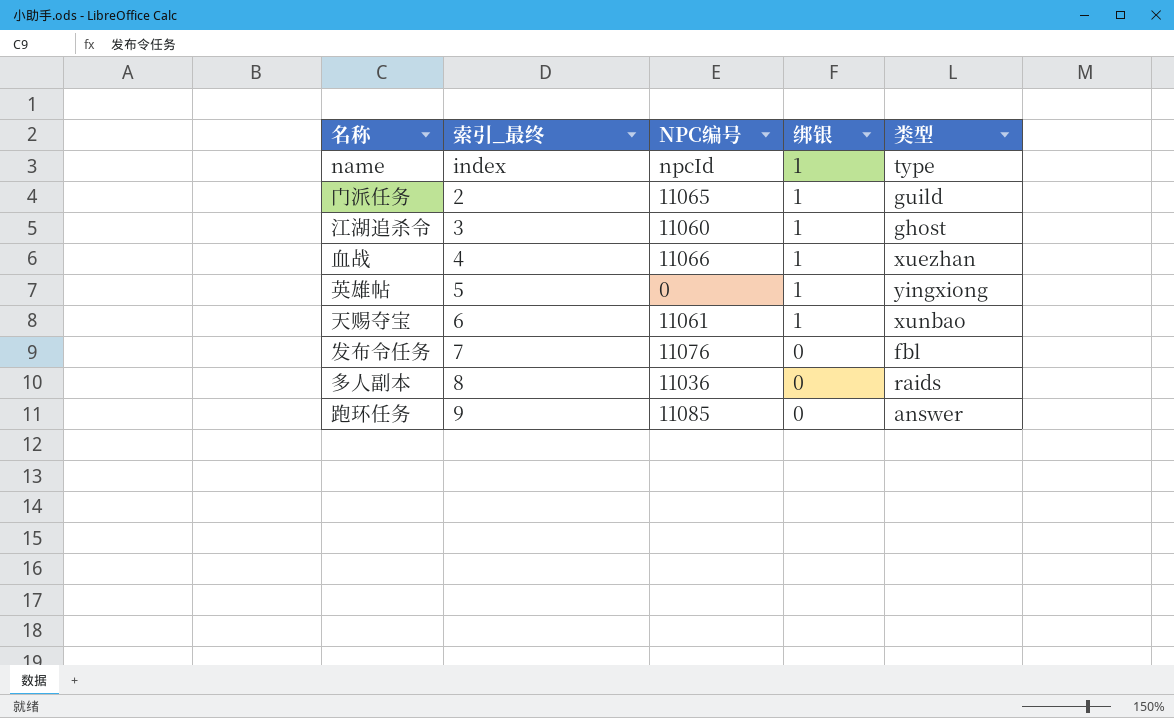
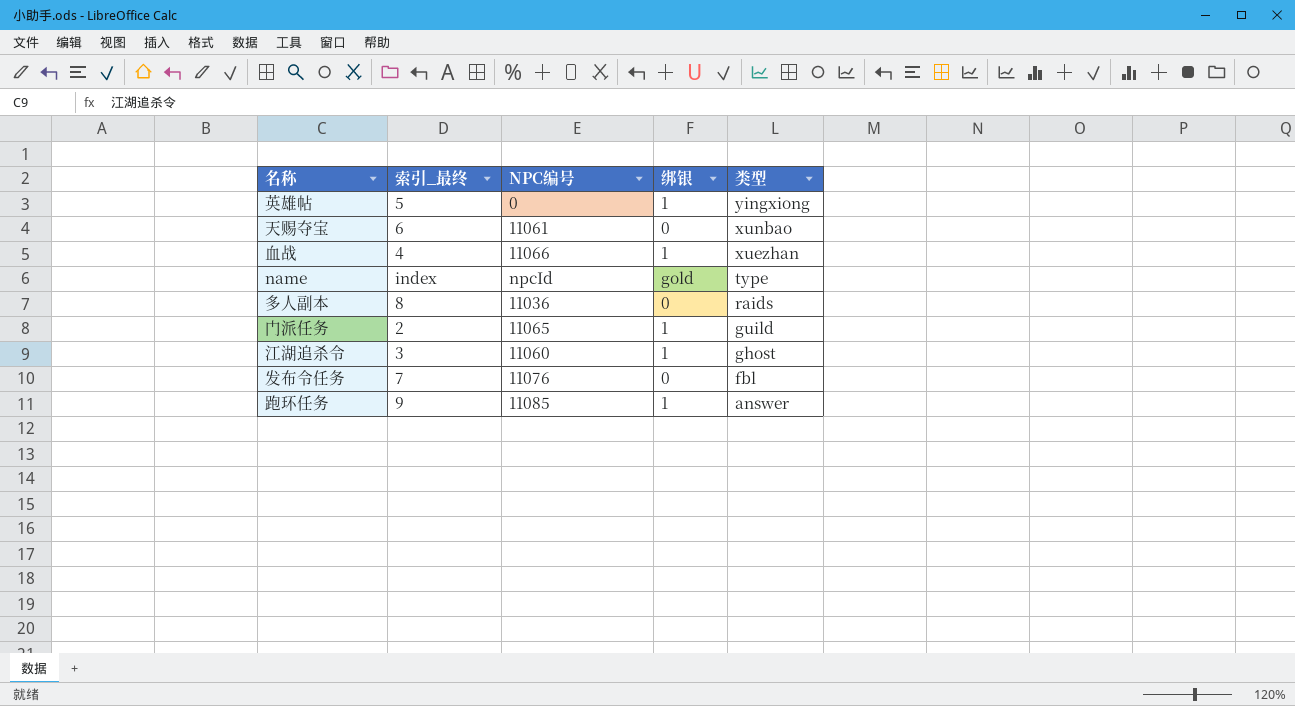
row order: 绑银 descending -> 类型 descending
天赐夺宝 | 绑银: 1 -> 0
name | 绑银: 1 -> gold
跑环任务 | 绑银: 0 -> 1

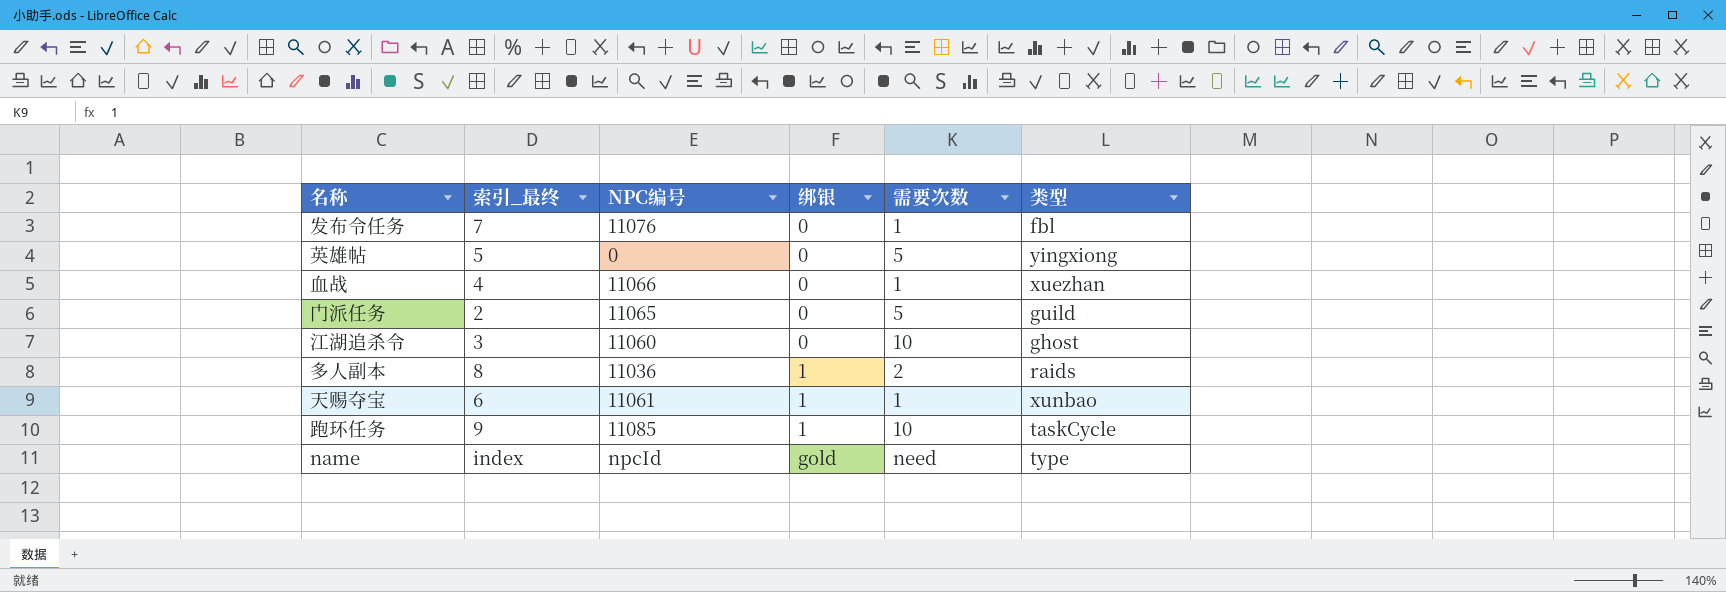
row order: 类型 descending -> 绑银 ascending
column 需要次数 | position: none -> 5
英雄帖 | 绑银: 1 -> 0
血战 | 绑银: 1 -> 0
门派任务 | 绑银: 1 -> 0
江湖追杀令 | 绑银: 1 -> 0
多人副本 | 绑银: 0 -> 1
天赐夺宝 | 绑银: 0 -> 1
跑环任务 | 类型: answer -> taskCycle

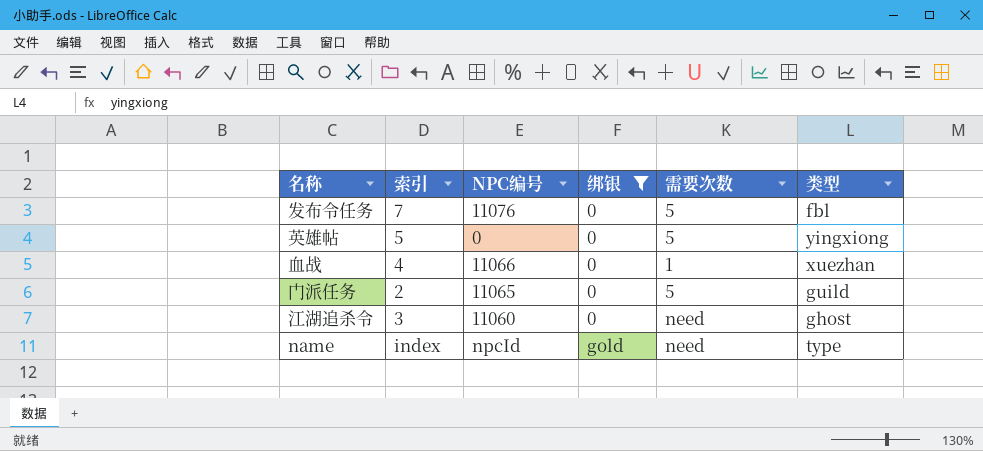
filter: none -> 绑银 != 1
column name: 索引_最终 -> 索引
发布令任务 | 需要次数: 1 -> 5
江湖追杀令 | 需要次数: 10 -> need

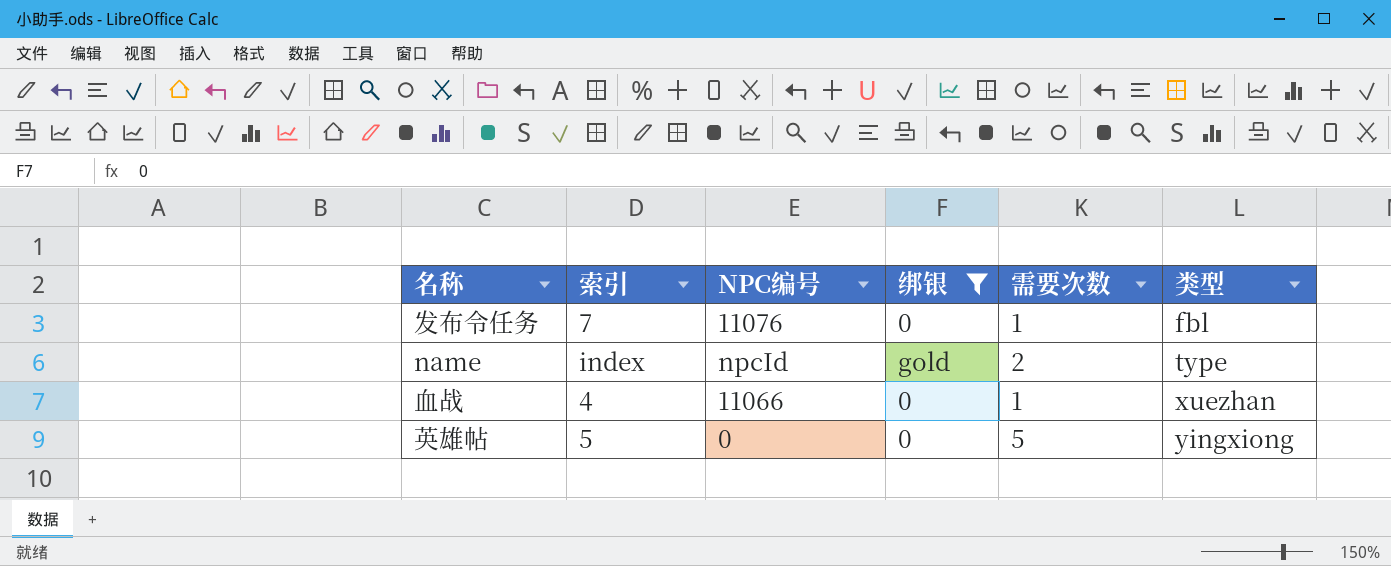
row order: 绑银 ascending -> 类型 ascending
row 门派任务: 2 | 11065 | 0 | 5 | guild -> none
row 江湖追杀令: 3 | 11060 | 0 | need | ghost -> none
发布令任务 | 需要次数: 5 -> 1
name | 需要次数: need -> 2

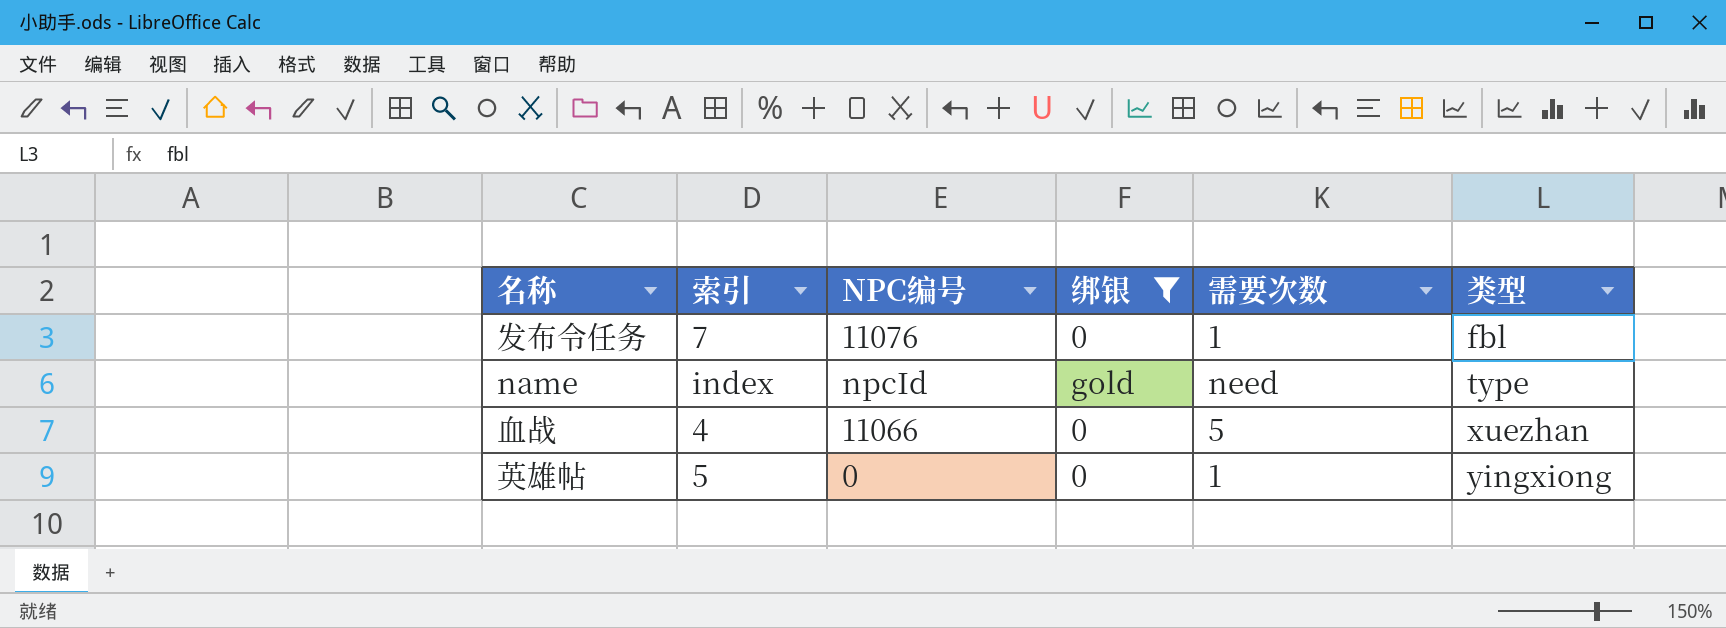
name | 需要次数: 2 -> need
血战 | 需要次数: 1 -> 5
英雄帖 | 需要次数: 5 -> 1

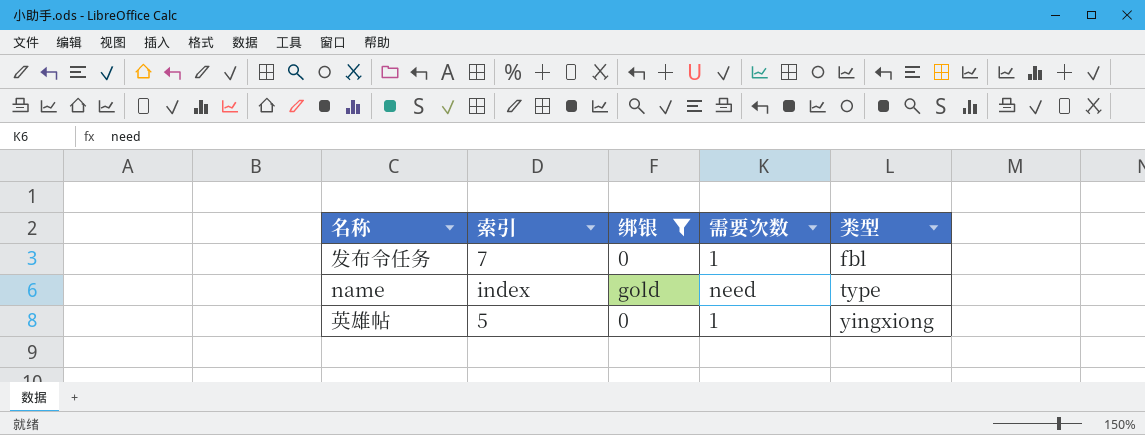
column NPC编号 | position: 3 -> none
row 血战: 4 | 11066 | 0 | 5 | xuezhan -> none

